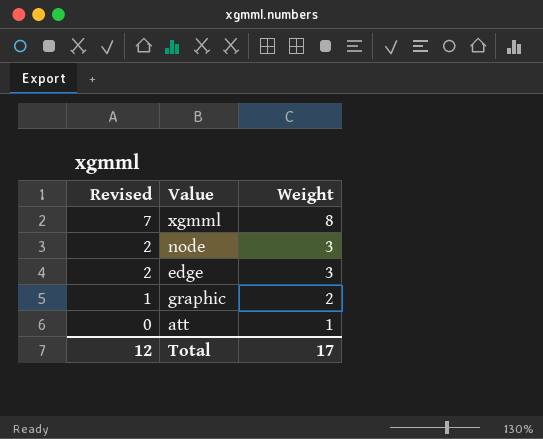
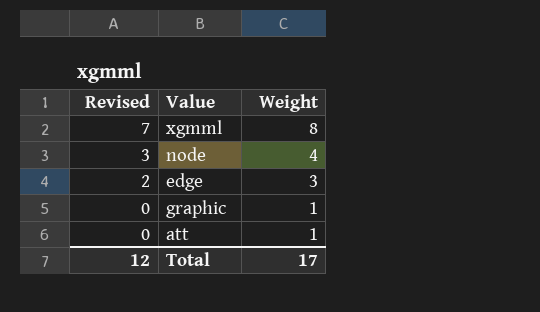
node | Revised: 2 -> 3
node | Weight: 3 -> 4
graphic | Revised: 1 -> 0
graphic | Weight: 2 -> 1

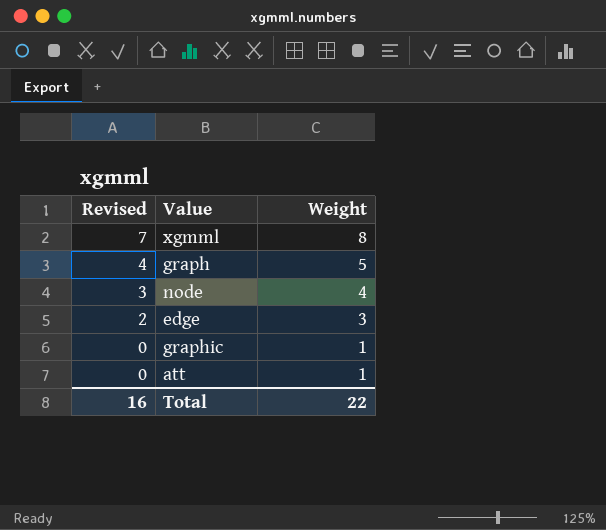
row graph: none -> 4 | 5
Total | Revised: 12 -> 16
Total | Weight: 17 -> 22

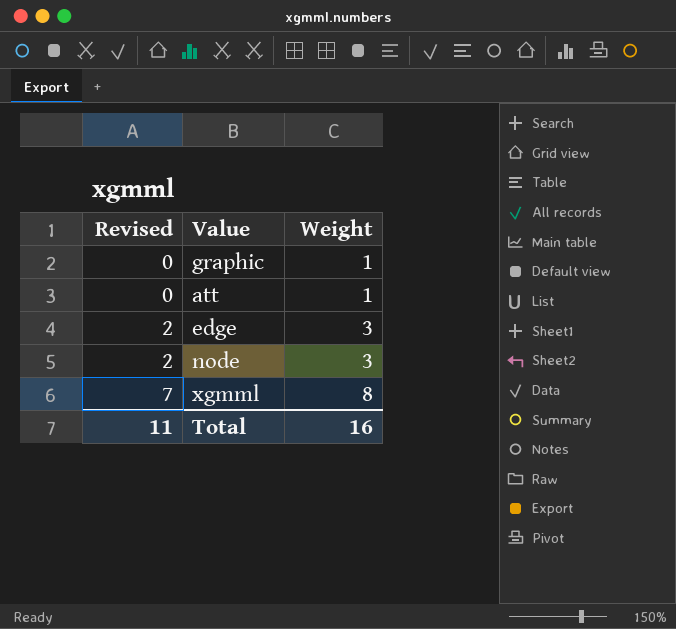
row order: Revised descending -> Revised ascending
row graph: 4 | 5 -> none
node | Revised: 3 -> 2
node | Weight: 4 -> 3
Total | Revised: 16 -> 11
Total | Weight: 22 -> 16

